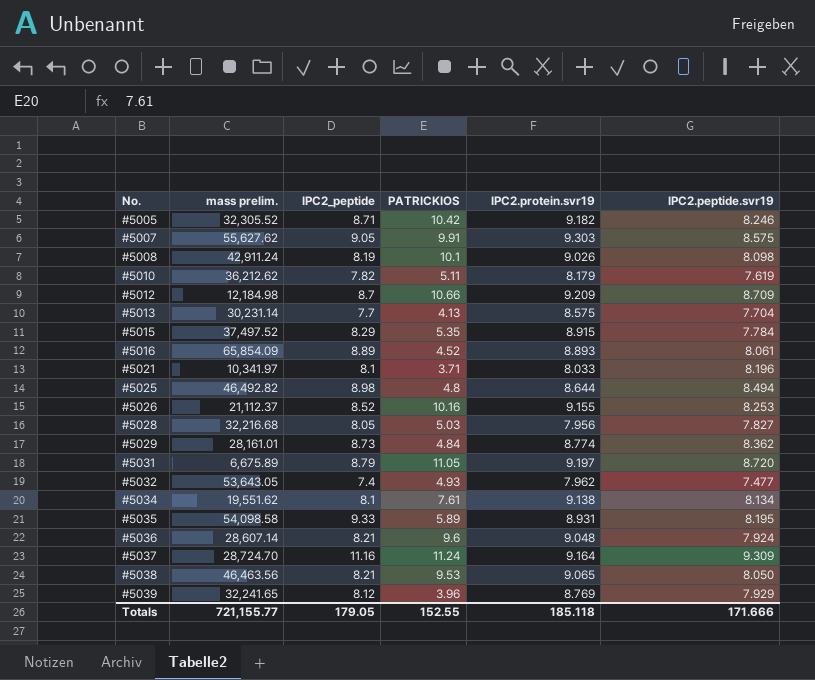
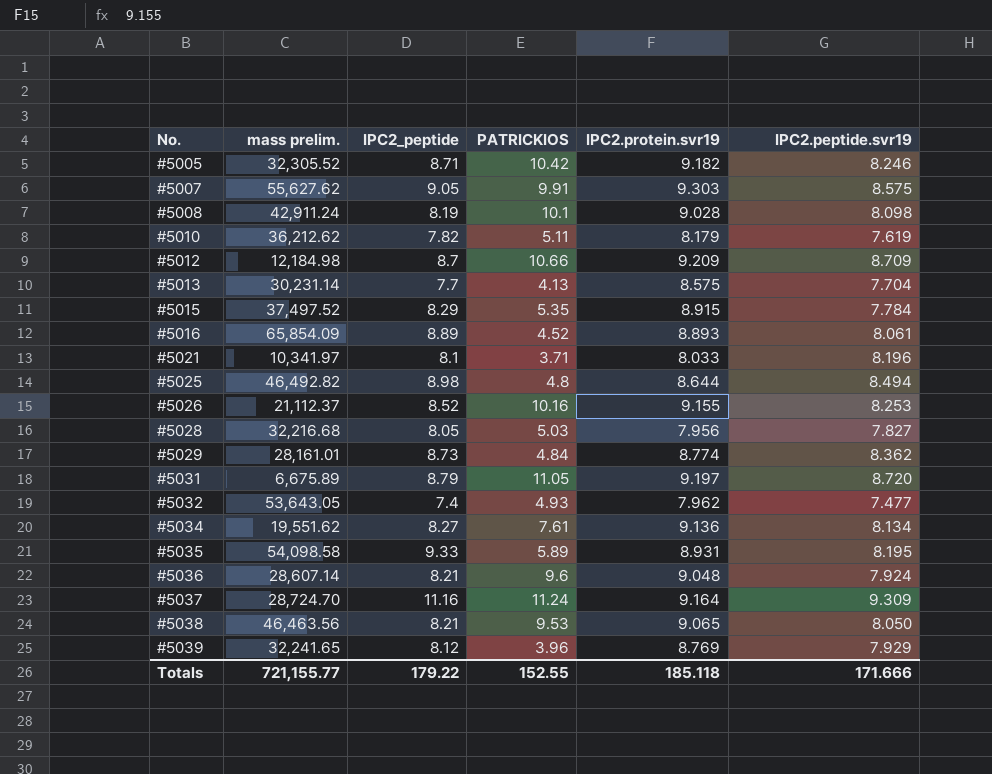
#5008 | IPC2.protein.svr19: 9.026 -> 9.028
#5034 | IPC2_peptide: 8.1 -> 8.27
#5034 | IPC2.protein.svr19: 9.138 -> 9.136
Totals | IPC2_peptide: 179.05 -> 179.22

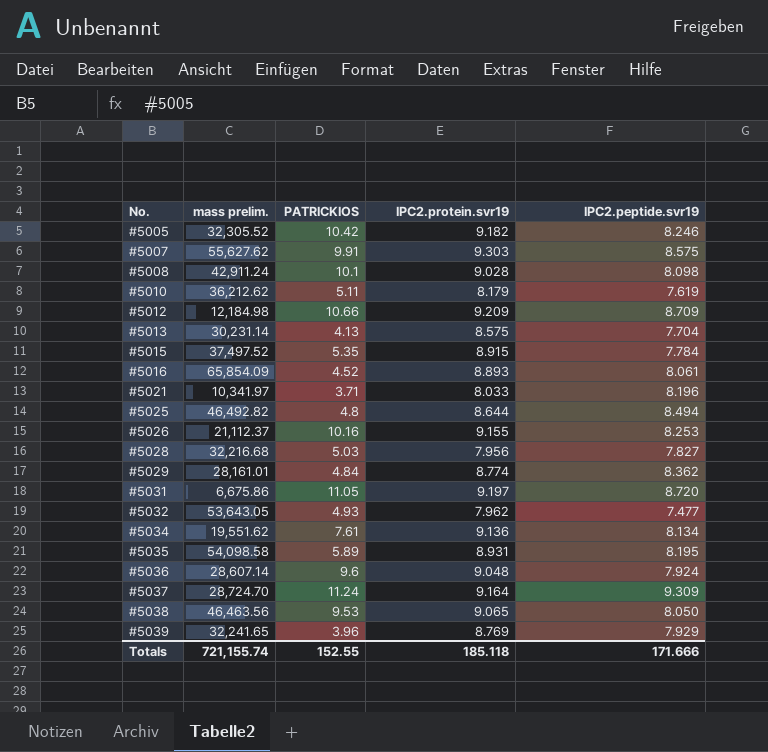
column IPC2_peptide | position: 3 -> none
#5031 | mass prelim.: 6,675.89 -> 6,675.86
Totals | mass prelim.: 721,155.77 -> 721,155.74

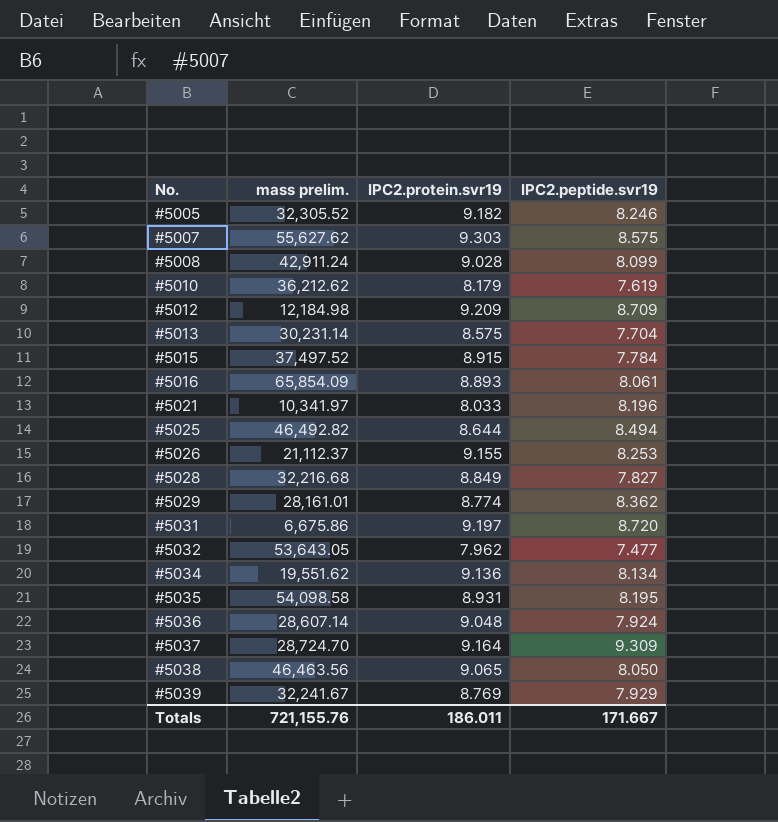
column PATRICKIOS | position: 3 -> none
#5008 | IPC2.peptide.svr19: 8.098 -> 8.099
#5028 | IPC2.protein.svr19: 7.956 -> 8.849
#5039 | mass prelim.: 32,241.65 -> 32,241.67
Totals | mass prelim.: 721,155.74 -> 721,155.76
Totals | IPC2.protein.svr19: 185.118 -> 186.011
Totals | IPC2.peptide.svr19: 171.666 -> 171.667

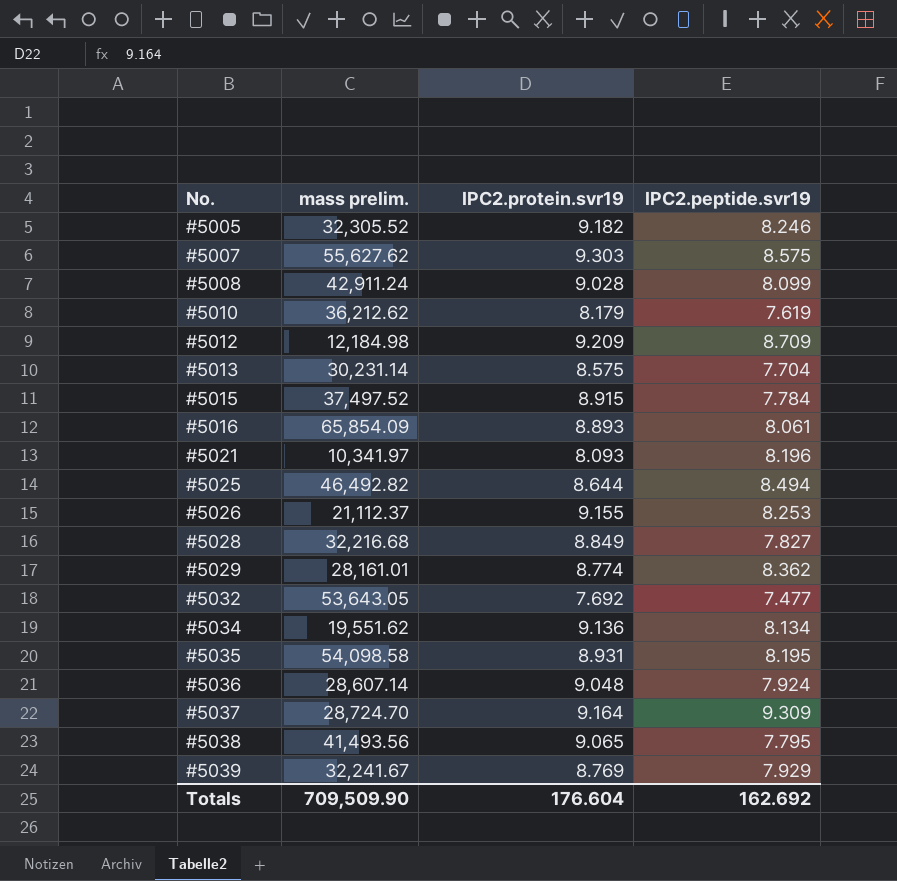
row #5031: 6,675.86 | 9.197 | 8.720 -> none
#5021 | IPC2.protein.svr19: 8.033 -> 8.093
#5032 | IPC2.protein.svr19: 7.962 -> 7.692
#5038 | mass prelim.: 46,463.56 -> 41,493.56
#5038 | IPC2.peptide.svr19: 8.050 -> 7.795
Totals | mass prelim.: 721,155.76 -> 709,509.90
Totals | IPC2.protein.svr19: 186.011 -> 176.604
Totals | IPC2.peptide.svr19: 171.667 -> 162.692

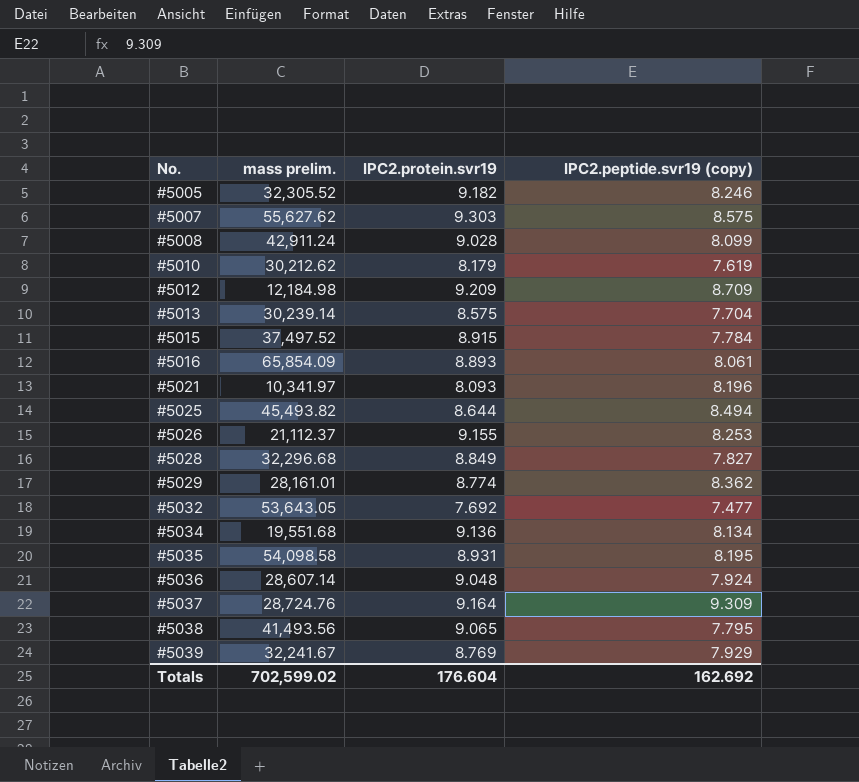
column name: IPC2.peptide.svr19 -> IPC2.peptide.svr19 (copy)
#5010 | mass prelim.: 36,212.62 -> 30,212.62
#5013 | mass prelim.: 30,231.14 -> 30,239.14
#5025 | mass prelim.: 46,492.82 -> 45,493.82
#5028 | mass prelim.: 32,216.68 -> 32,296.68
#5034 | mass prelim.: 19,551.62 -> 19,551.68
#5037 | mass prelim.: 28,724.70 -> 28,724.76
Totals | mass prelim.: 709,509.90 -> 702,599.02

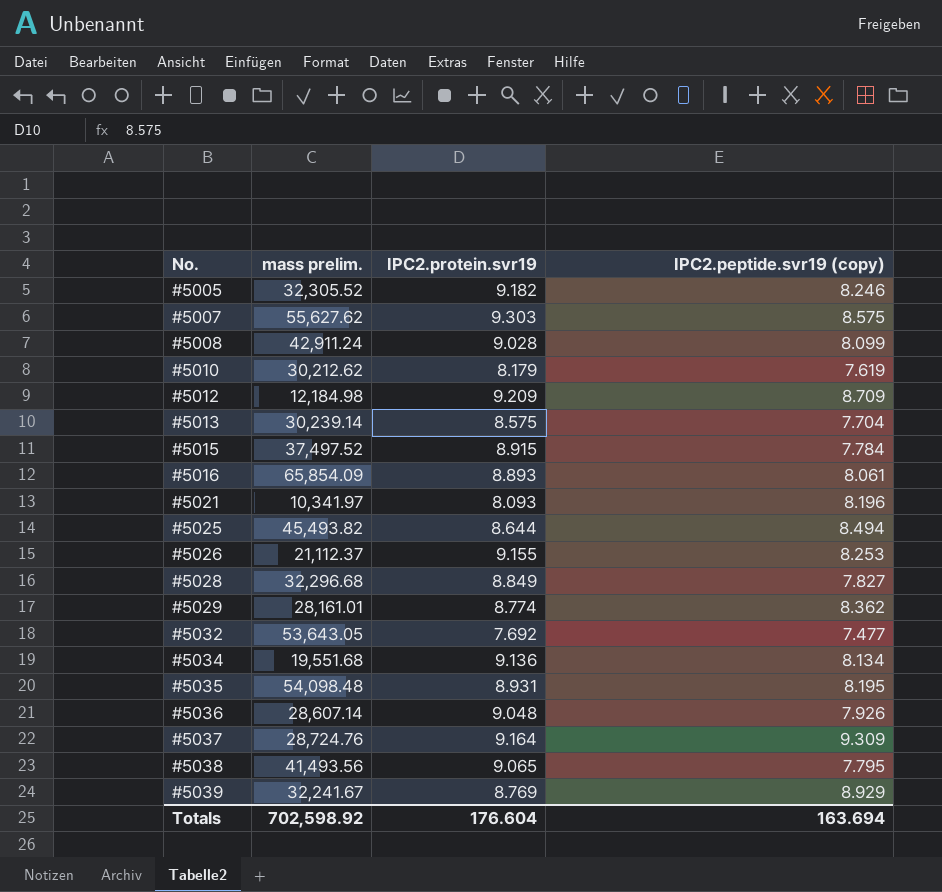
#5035 | mass prelim.: 54,098.58 -> 54,098.48
#5036 | IPC2.peptide.svr19 (copy): 7.924 -> 7.926
#5039 | IPC2.peptide.svr19 (copy): 7.929 -> 8.929
Totals | mass prelim.: 702,599.02 -> 702,598.92
Totals | IPC2.peptide.svr19 (copy): 162.692 -> 163.694

